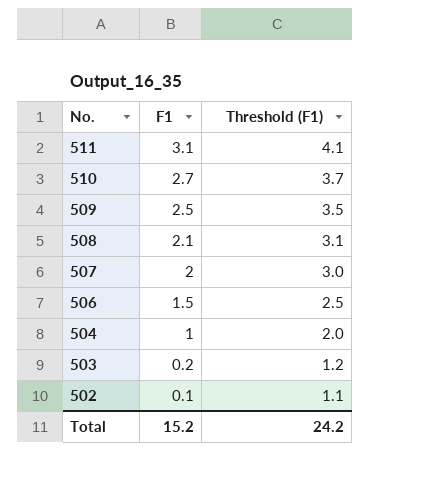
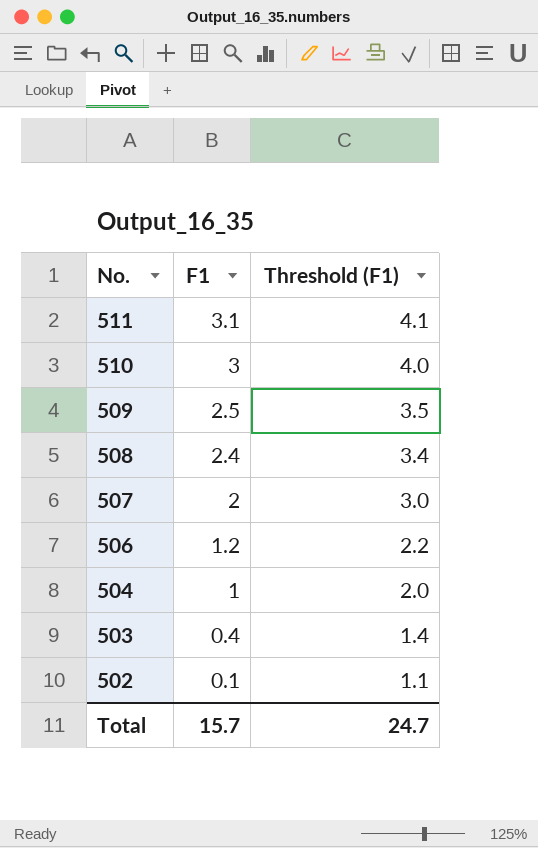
510 | F1: 2.7 -> 3
510 | Threshold (F1): 3.7 -> 4.0
508 | F1: 2.1 -> 2.4
508 | Threshold (F1): 3.1 -> 3.4
506 | F1: 1.5 -> 1.2
506 | Threshold (F1): 2.5 -> 2.2
503 | F1: 0.2 -> 0.4
503 | Threshold (F1): 1.2 -> 1.4
Total | F1: 15.2 -> 15.7
Total | Threshold (F1): 24.2 -> 24.7

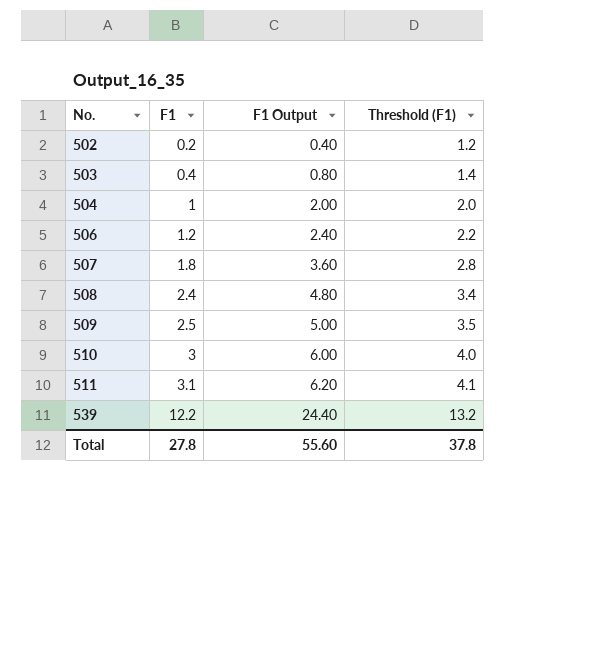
row order: No. descending -> No. ascending
column F1 Output | formula: none -> [F1] * 2
502 | F1: 0.1 -> 0.2
502 | Threshold (F1): 1.1 -> 1.2
507 | F1: 2 -> 1.8
507 | Threshold (F1): 3.0 -> 2.8
row 539: none -> 12.2 | 24.40 | 13.2
Total | F1: 15.7 -> 27.8
Total | Threshold (F1): 24.7 -> 37.8

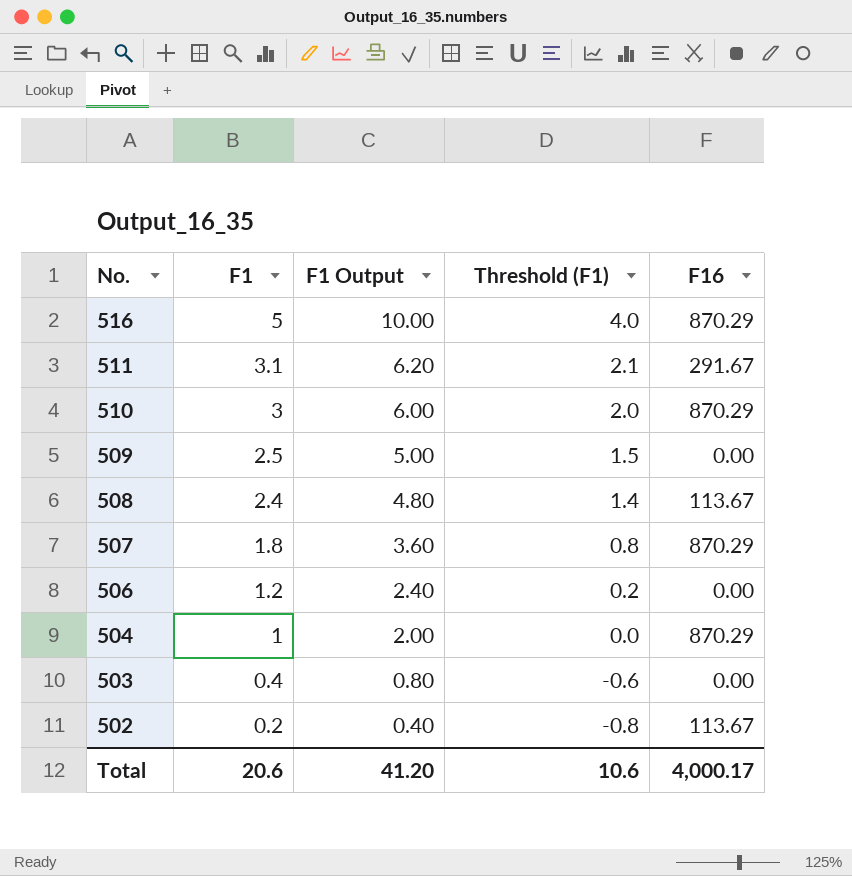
row order: No. ascending -> No. descending
column Threshold (F1) | formula: [F1] + 1 -> [F1] - 1
column F16 | position: none -> 5
row 539: 12.2 | 24.40 | 13.2 -> none
row 516: none -> 5 | 10.00 | 4.0 | 870.29
Total | F1: 27.8 -> 20.6
Total | F1 Output: 55.60 -> 41.20
Total | Threshold (F1): 37.8 -> 10.6

